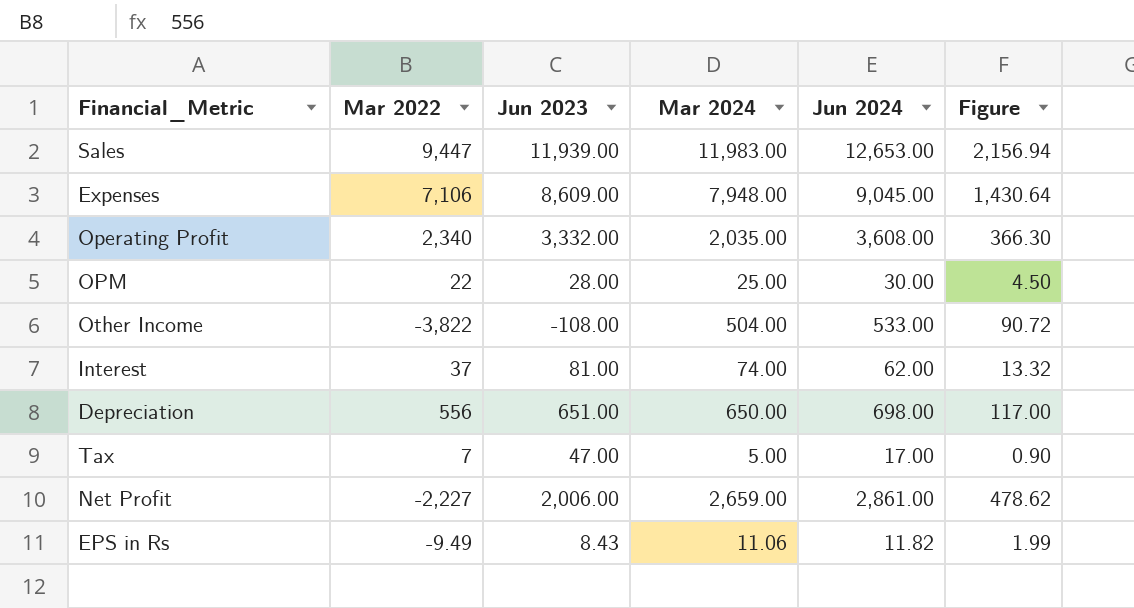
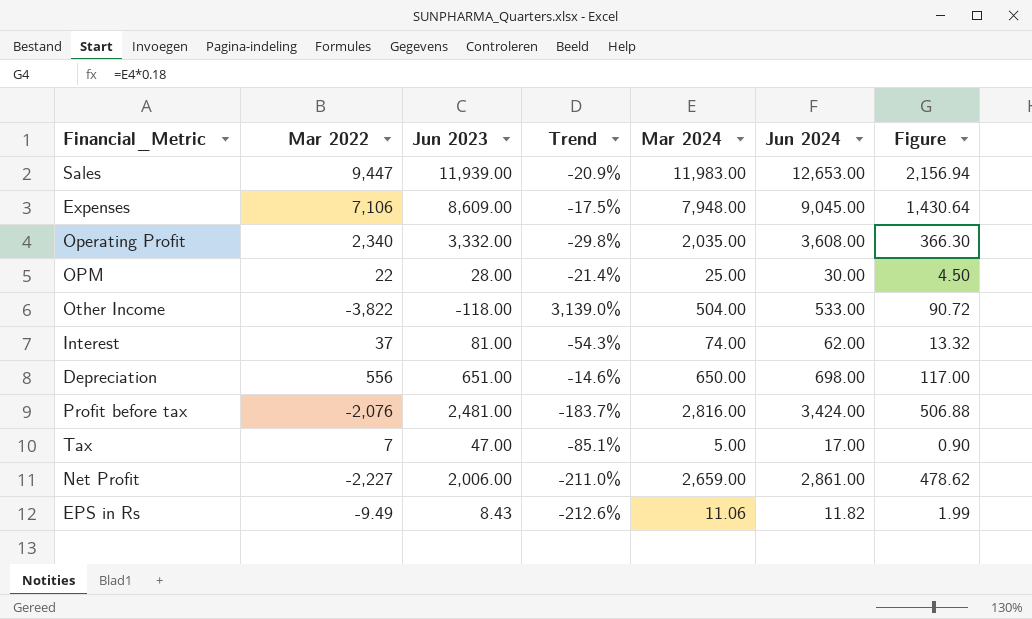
column Trend | formula: none -> ([Mar 2022] - [Jun 2023]) / [Jun 2023]
Other Income | Jun 2023: -108.00 -> -118.00
row Profit before tax: none -> -2,076 | 2,481.00 | -183.7% | 2,816.00 | 3,424.00 | 506.88

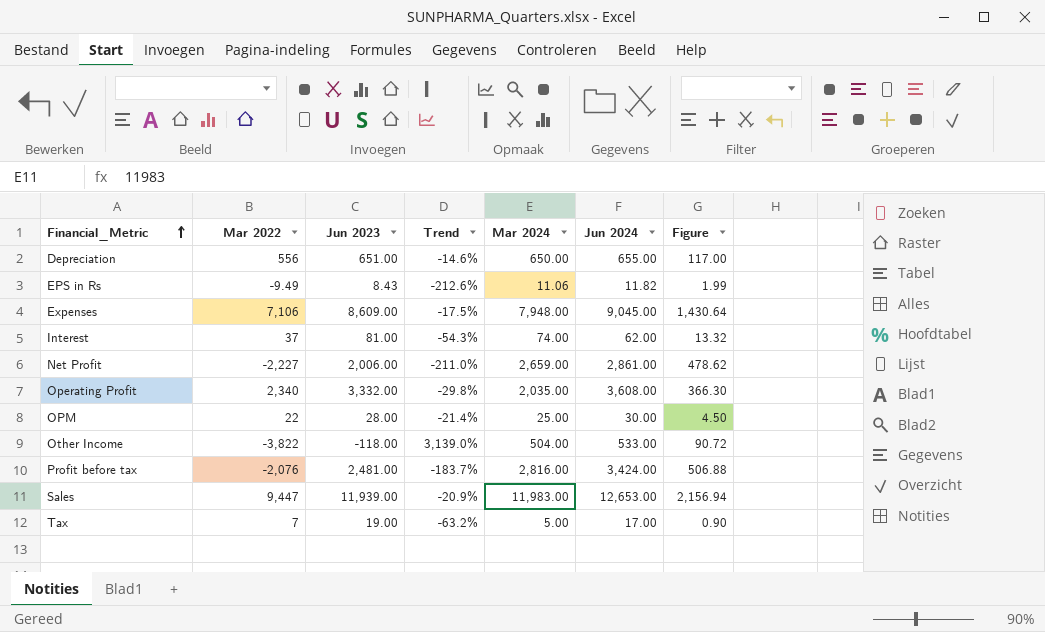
row order: none -> Financial_Metric ascending
Depreciation | Jun 2024: 698.00 -> 655.00
Tax | Jun 2023: 47.00 -> 19.00
Tax | Trend: -85.1% -> -63.2%

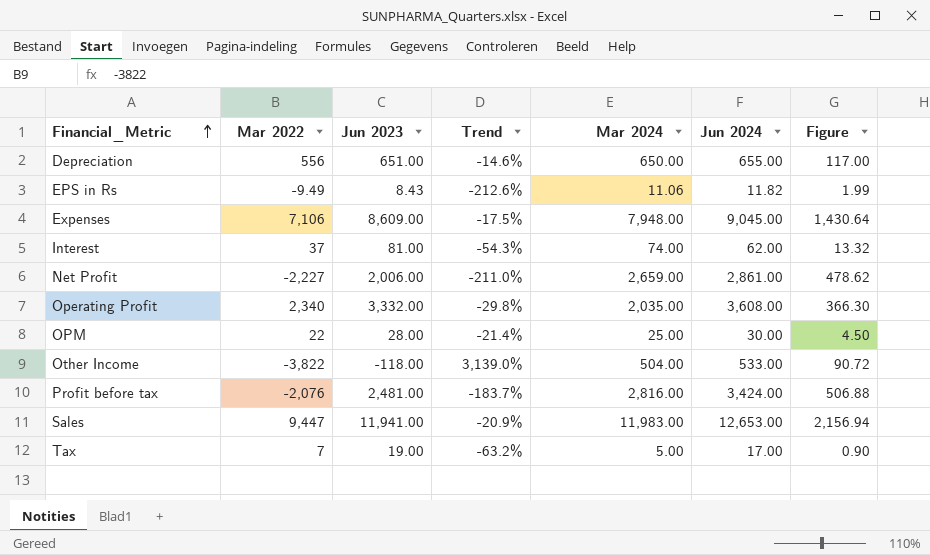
Sales | Jun 2023: 11,939.00 -> 11,941.00

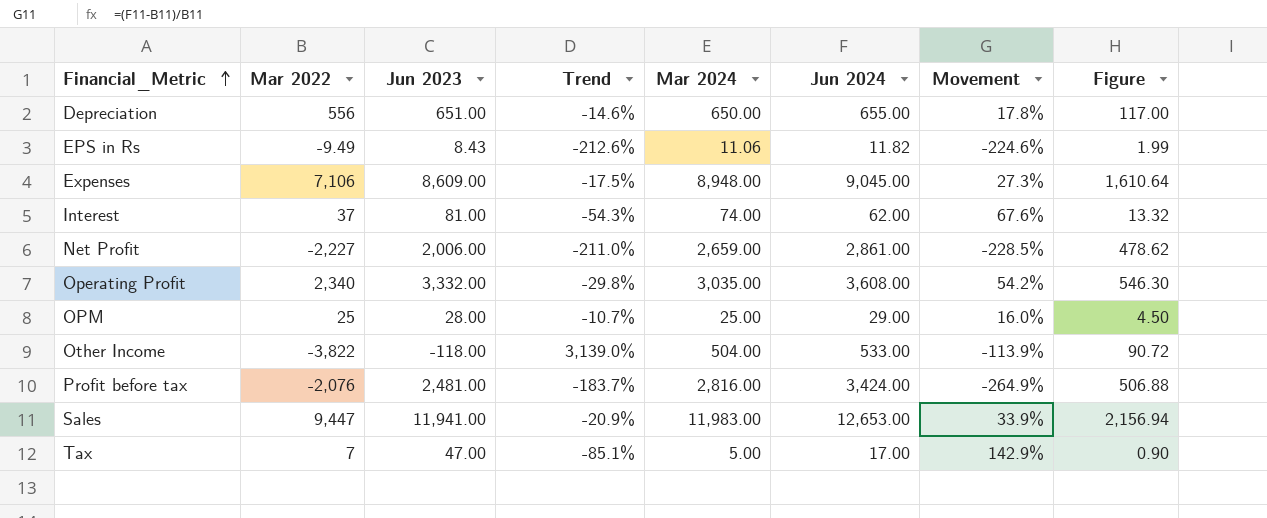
column Movement | formula: none -> ([Jun 2024] - [Mar 2022]) / [Mar 2022]
Expenses | Mar 2024: 7,948.00 -> 8,948.00
Expenses | Figure: 1,430.64 -> 1,610.64
Operating Profit | Mar 2024: 2,035.00 -> 3,035.00
Operating Profit | Figure: 366.30 -> 546.30
OPM | Mar 2022: 22 -> 25
OPM | Trend: -21.4% -> -10.7%
OPM | Jun 2024: 30.00 -> 29.00
Tax | Jun 2023: 19.00 -> 47.00
Tax | Trend: -63.2% -> -85.1%

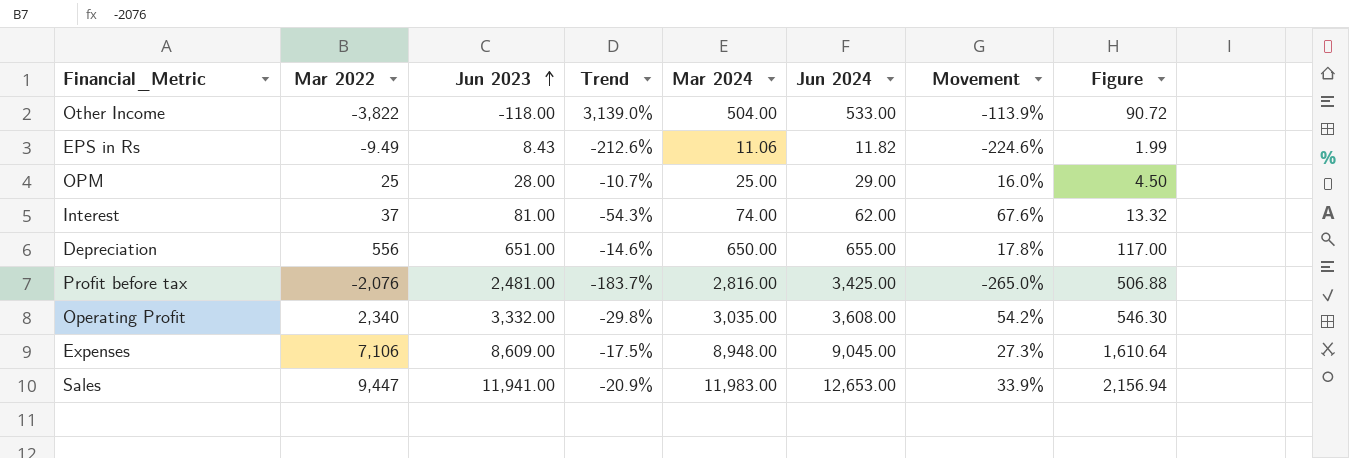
row order: Financial_Metric ascending -> Jun 2023 ascending
row Net Profit: -2,227 | 2,006.00 | -211.0% | 2,659.00 | 2,861.00 | -228.5% | 478.62 -> none
row Tax: 7 | 47.00 | -85.1% | 5.00 | 17.00 | 142.9% | 0.90 -> none
Profit before tax | Jun 2024: 3,424.00 -> 3,425.00
Profit before tax | Movement: -264.9% -> -265.0%

